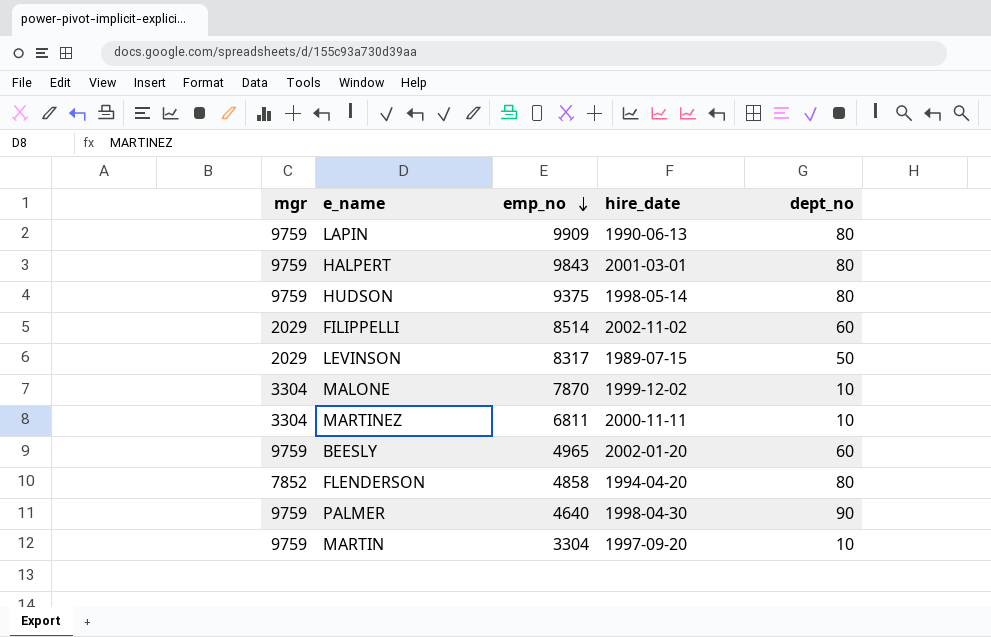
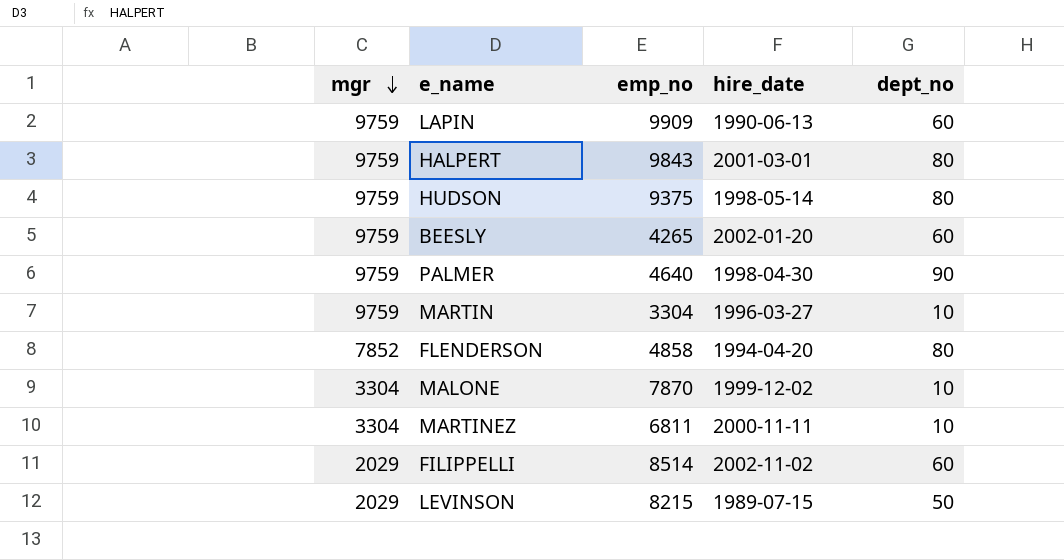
row order: emp_no descending -> mgr descending
LAPIN | dept_no: 80 -> 60
BEESLY | emp_no: 4965 -> 4265
MARTIN | hire_date: 1997-09-20 -> 1996-03-27
LEVINSON | emp_no: 8317 -> 8215

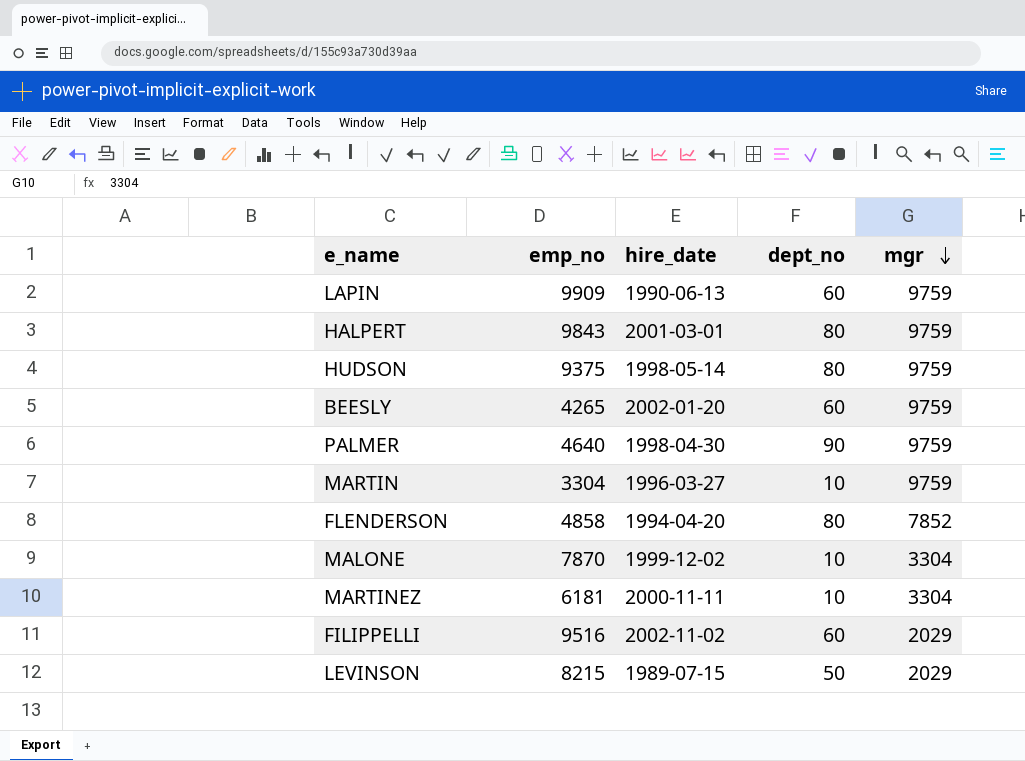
column mgr | position: 1 -> 5
MARTINEZ | emp_no: 6811 -> 6181
FILIPPELLI | emp_no: 8514 -> 9516

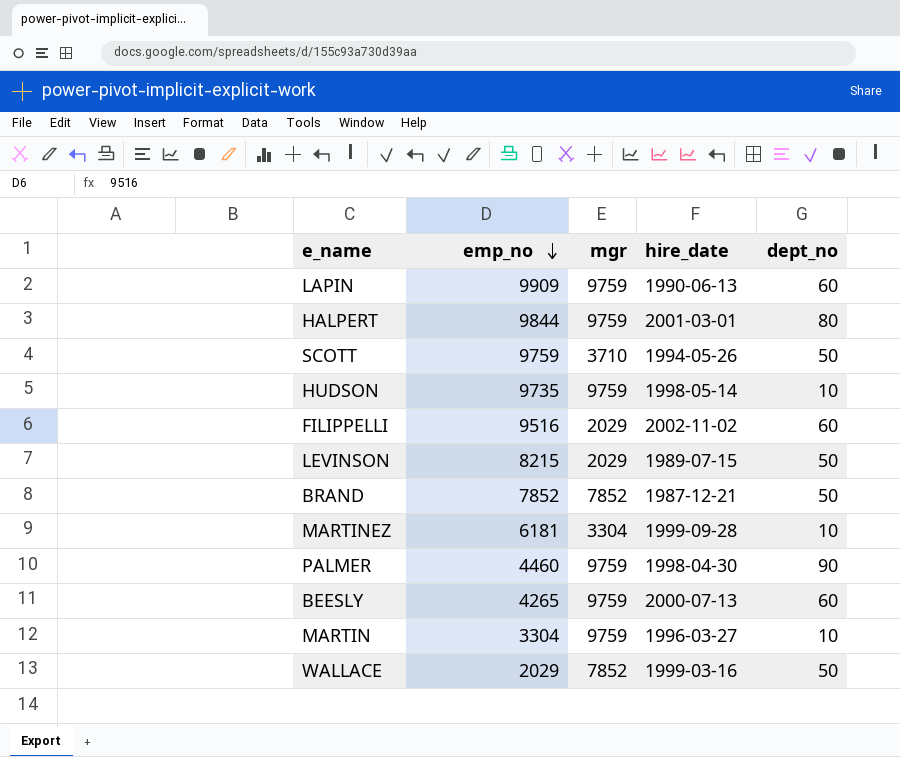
row order: mgr descending -> emp_no descending
column mgr | position: 5 -> 3
row FLENDERSON: 4858 | 1994-04-20 | 80 | 7852 -> none
row MALONE: 7870 | 1999-12-02 | 10 | 3304 -> none
HALPERT | emp_no: 9843 -> 9844
row SCOTT: none -> 9759 | 3710 | 1994-05-26 | 50
HUDSON | emp_no: 9375 -> 9735
HUDSON | dept_no: 80 -> 10
row BRAND: none -> 7852 | 7852 | 1987-12-21 | 50
MARTINEZ | hire_date: 2000-11-11 -> 1999-09-28
PALMER | emp_no: 4640 -> 4460
BEESLY | hire_date: 2002-01-20 -> 2000-07-13
row WALLACE: none -> 2029 | 7852 | 1999-03-16 | 50

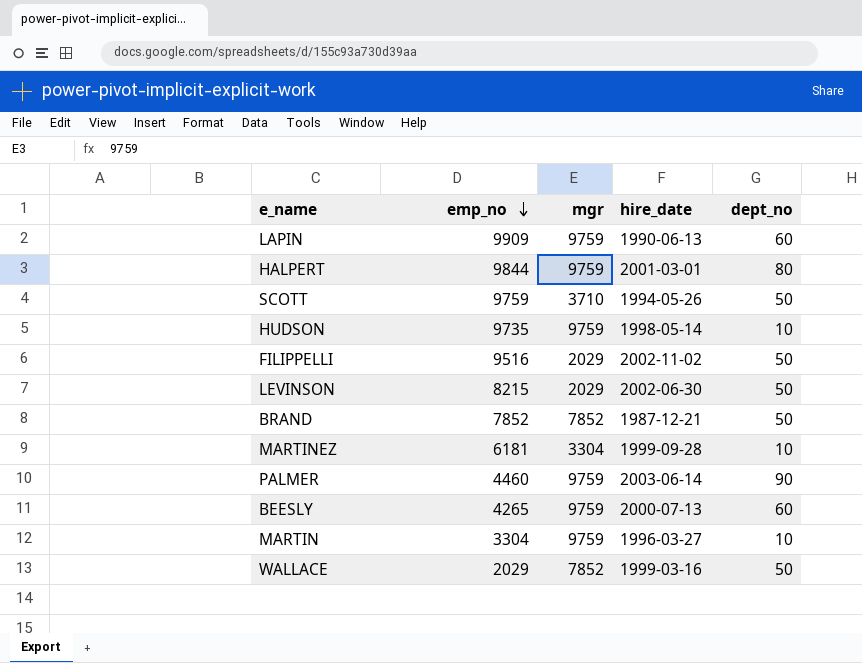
FILIPPELLI | dept_no: 60 -> 50
LEVINSON | hire_date: 1989-07-15 -> 2002-06-30
PALMER | hire_date: 1998-04-30 -> 2003-06-14

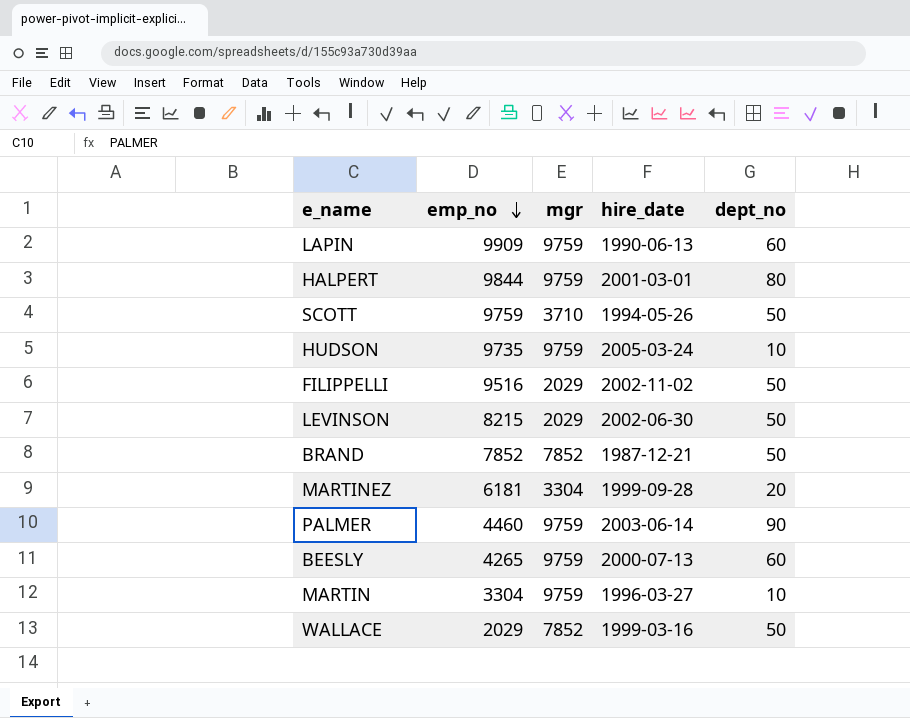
HUDSON | hire_date: 1998-05-14 -> 2005-03-24
MARTINEZ | dept_no: 10 -> 20

